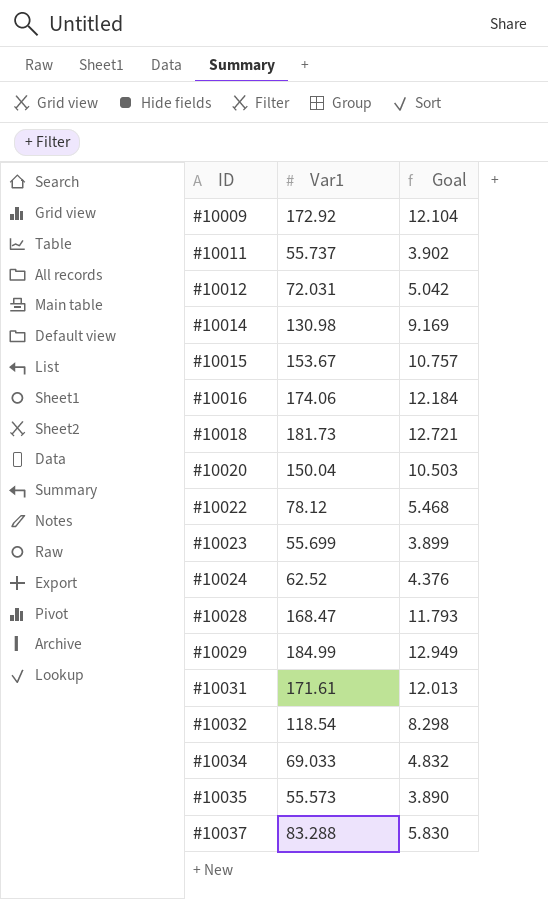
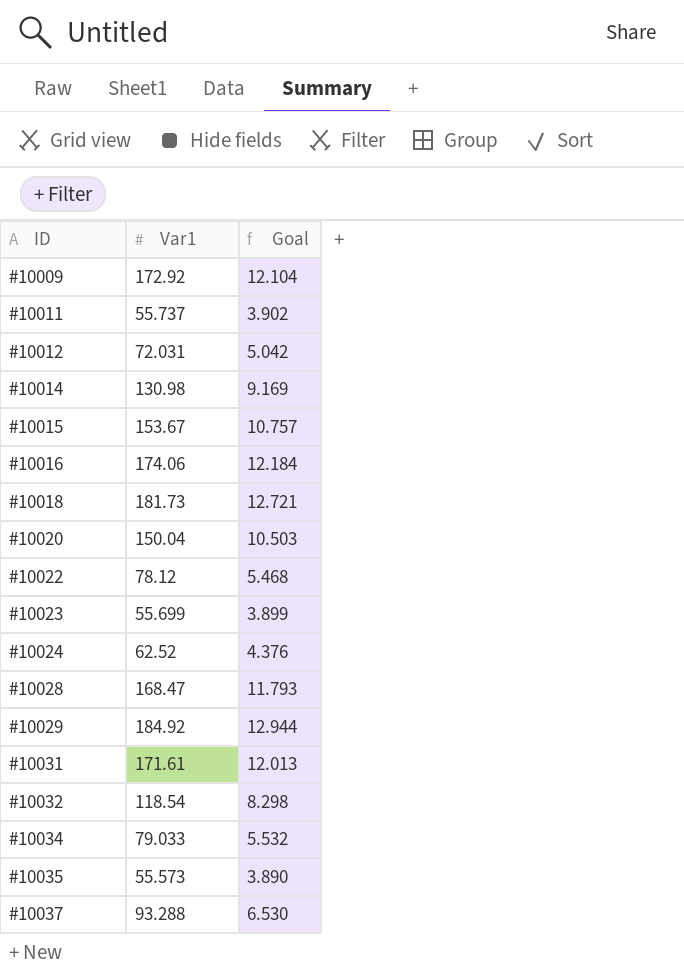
#10029 | Var1: 184.99 -> 184.92
#10029 | Goal: 12.949 -> 12.944
#10034 | Var1: 69.033 -> 79.033
#10034 | Goal: 4.832 -> 5.532
#10037 | Var1: 83.288 -> 93.288
#10037 | Goal: 5.830 -> 6.530

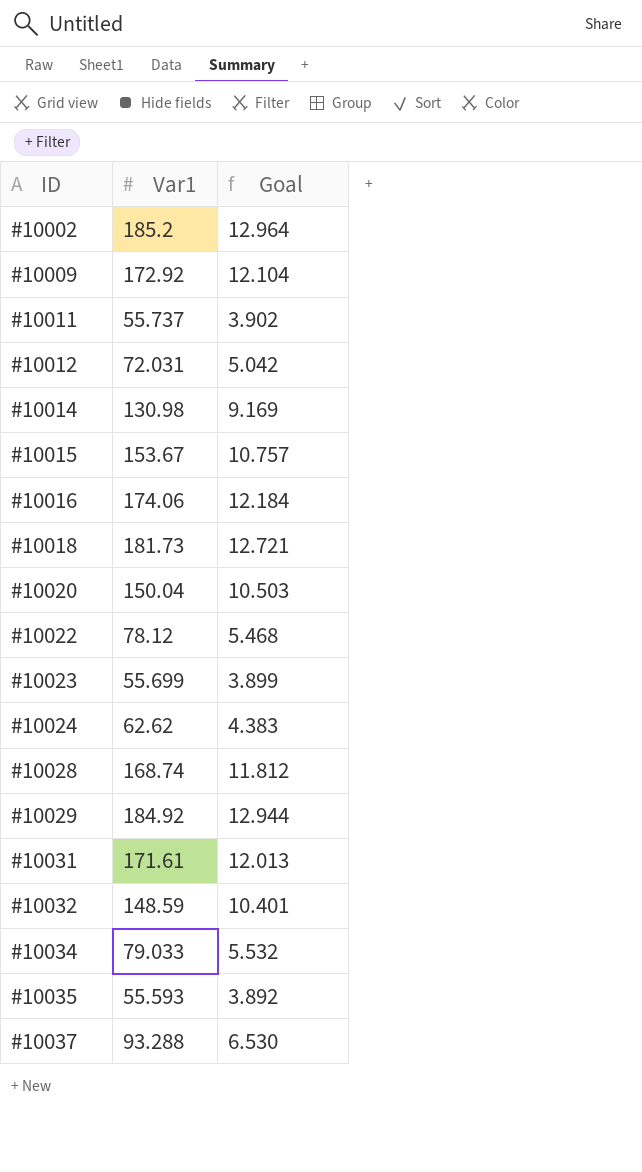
row #10002: none -> 185.2 | 12.964
#10024 | Var1: 62.52 -> 62.62
#10024 | Goal: 4.376 -> 4.383
#10028 | Var1: 168.47 -> 168.74
#10028 | Goal: 11.793 -> 11.812
#10032 | Var1: 118.54 -> 148.59
#10032 | Goal: 8.298 -> 10.401
#10035 | Var1: 55.573 -> 55.593
#10035 | Goal: 3.890 -> 3.892

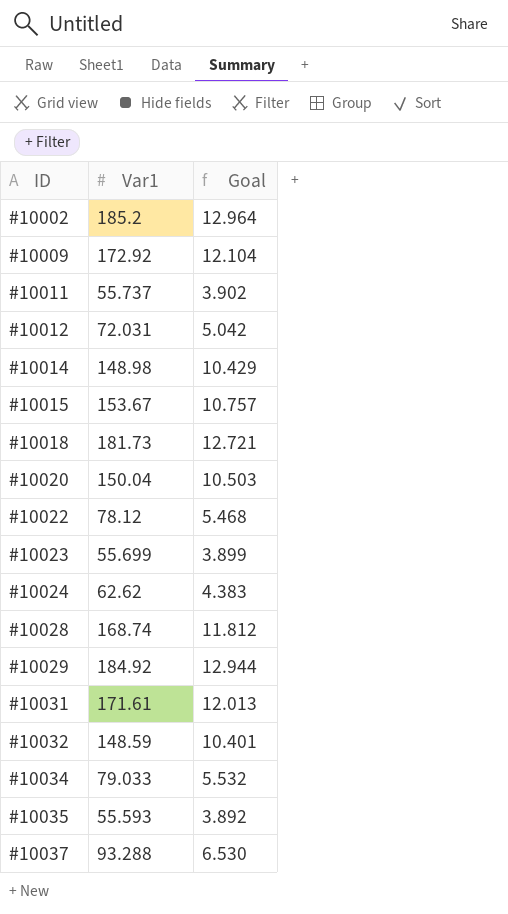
row #10016: 174.06 | 12.184 -> none
#10014 | Var1: 130.98 -> 148.98
#10014 | Goal: 9.169 -> 10.429

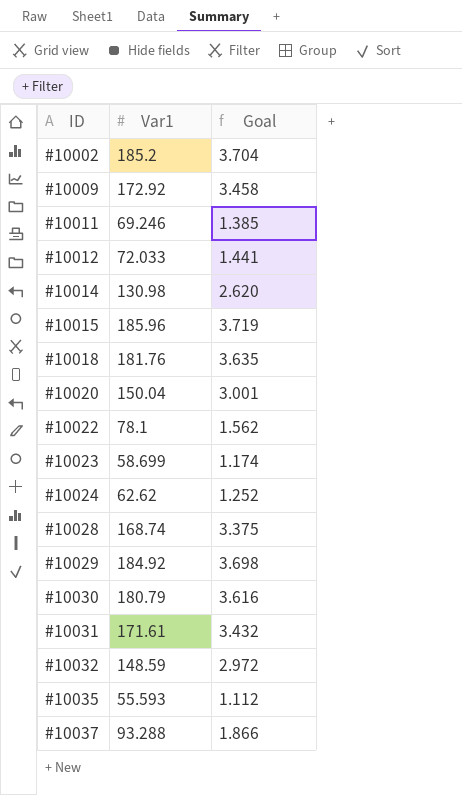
column Goal | formula: [Var1] * 0.07 -> [Var1] * 0.02
row #10034: 79.033 | 5.532 -> none
#10011 | Var1: 55.737 -> 69.246
#10012 | Var1: 72.031 -> 72.033
#10014 | Var1: 148.98 -> 130.98
#10015 | Var1: 153.67 -> 185.96
#10018 | Var1: 181.73 -> 181.76
#10022 | Var1: 78.12 -> 78.1
#10023 | Var1: 55.699 -> 58.699
row #10030: none -> 180.79 | 3.616

